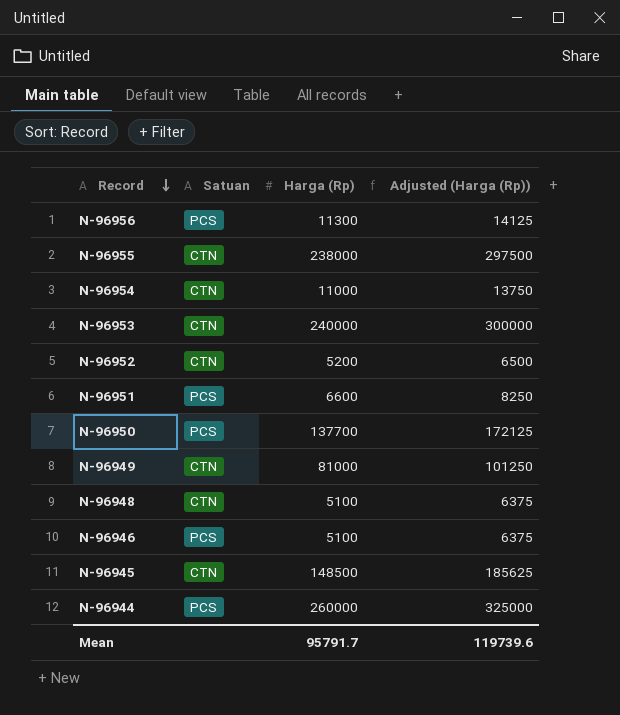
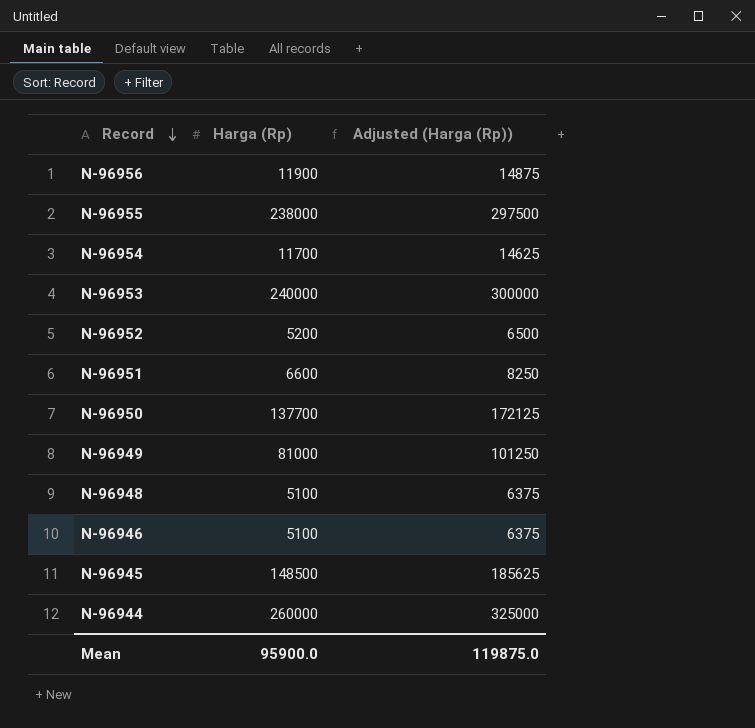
column Satuan | position: 2 -> none
N-96956 | Harga (Rp): 11300 -> 11900
N-96956 | Adjusted (Harga (Rp)): 14125 -> 14875
N-96954 | Harga (Rp): 11000 -> 11700
N-96954 | Adjusted (Harga (Rp)): 13750 -> 14625
Mean | Harga (Rp): 95791.7 -> 95900.0
Mean | Adjusted (Harga (Rp)): 119739.6 -> 119875.0

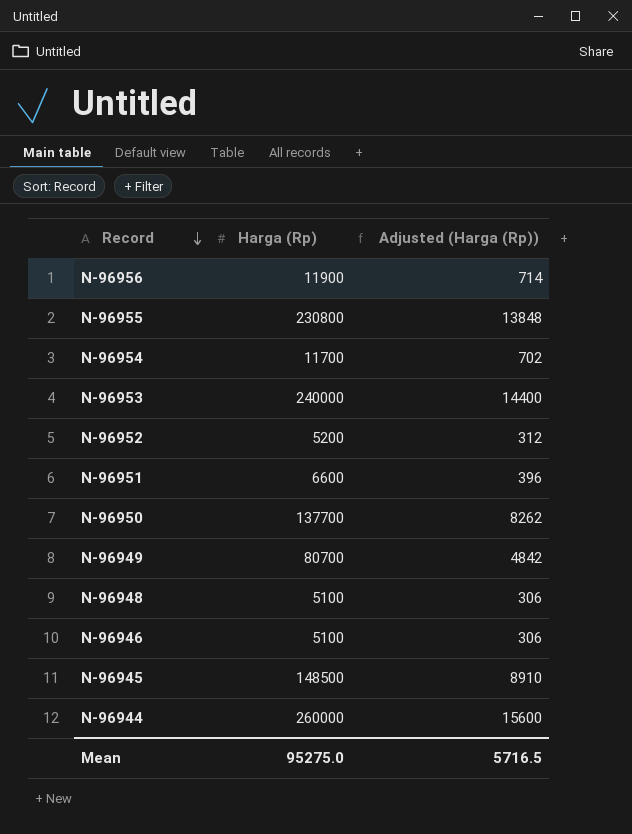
column Adjusted (Harga (Rp)) | formula: [Harga (Rp)] * 1.25 -> [Harga (Rp)] * 0.06
N-96955 | Harga (Rp): 238000 -> 230800
N-96949 | Harga (Rp): 81000 -> 80700
Mean | Harga (Rp): 95900.0 -> 95275.0
Mean | Adjusted (Harga (Rp)): 119875.0 -> 5716.5

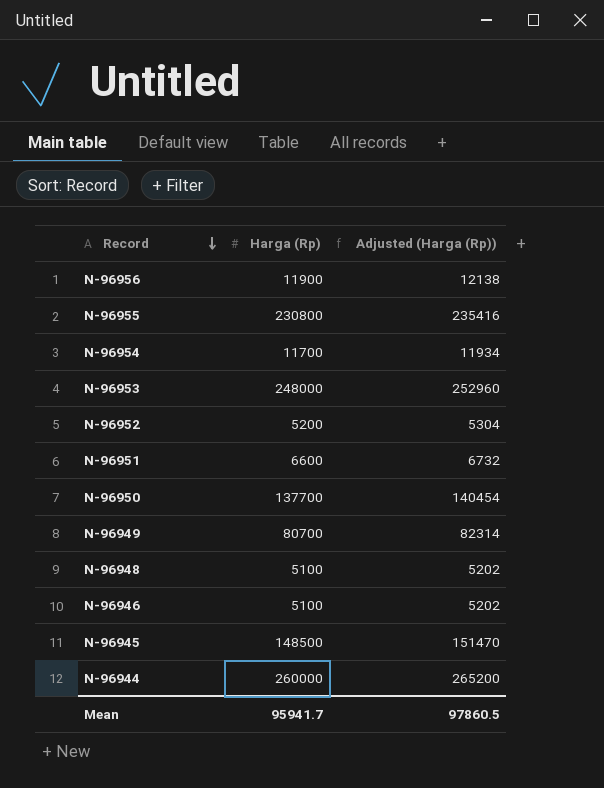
column Adjusted (Harga (Rp)) | formula: [Harga (Rp)] * 0.06 -> [Harga (Rp)] * 1.02
N-96953 | Harga (Rp): 240000 -> 248000
Mean | Harga (Rp): 95275.0 -> 95941.7
Mean | Adjusted (Harga (Rp)): 5716.5 -> 97860.5

